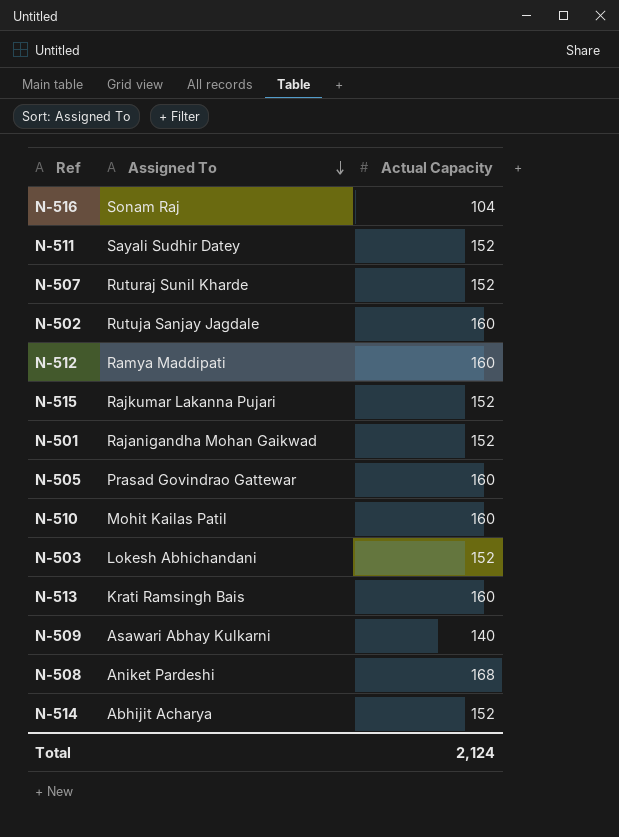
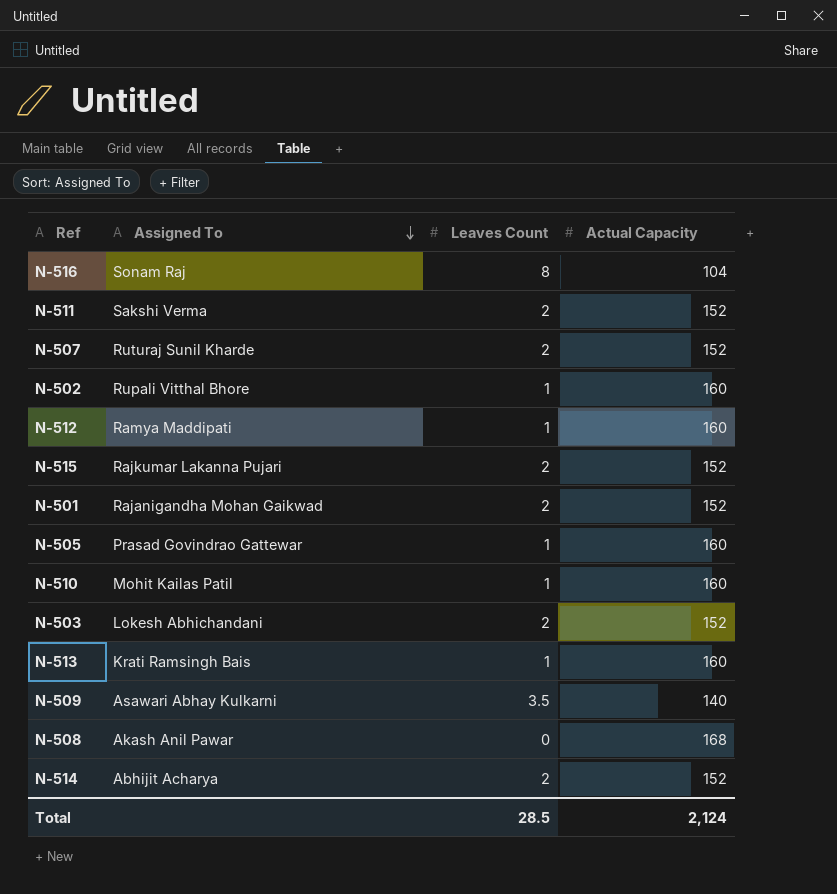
column Leaves Count | position: none -> 3
N-511 | Assigned To: Sayali Sudhir Datey -> Sakshi Verma
N-502 | Assigned To: Rutuja Sanjay Jagdale -> Rupali Vitthal Bhore
N-508 | Assigned To: Aniket Pardeshi -> Akash Anil Pawar

